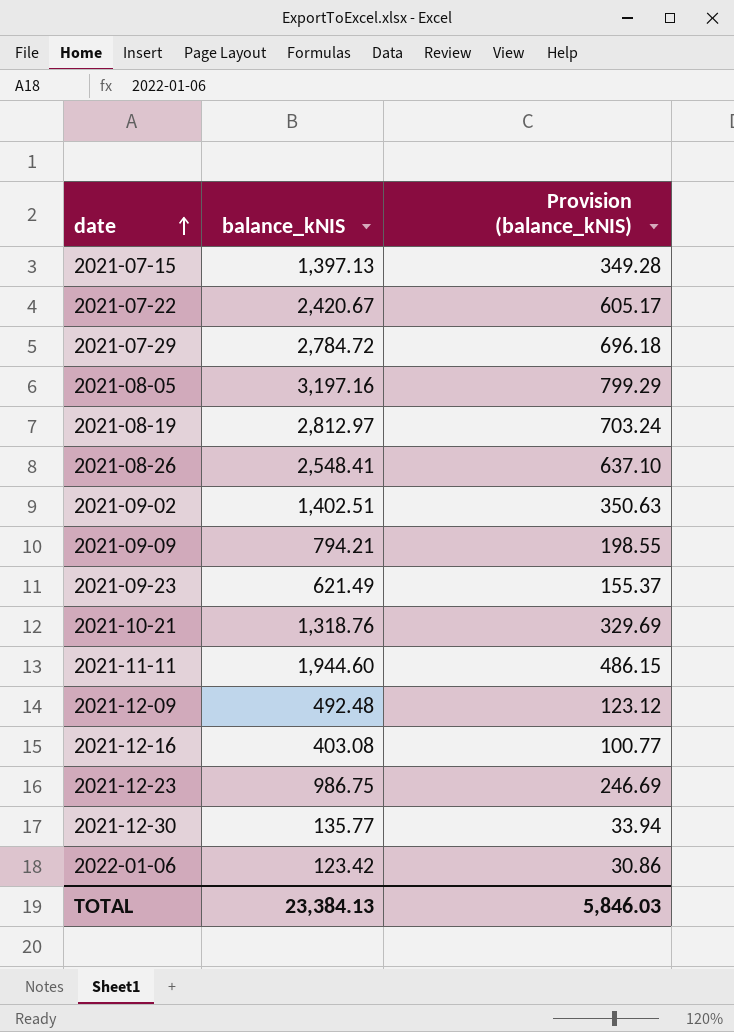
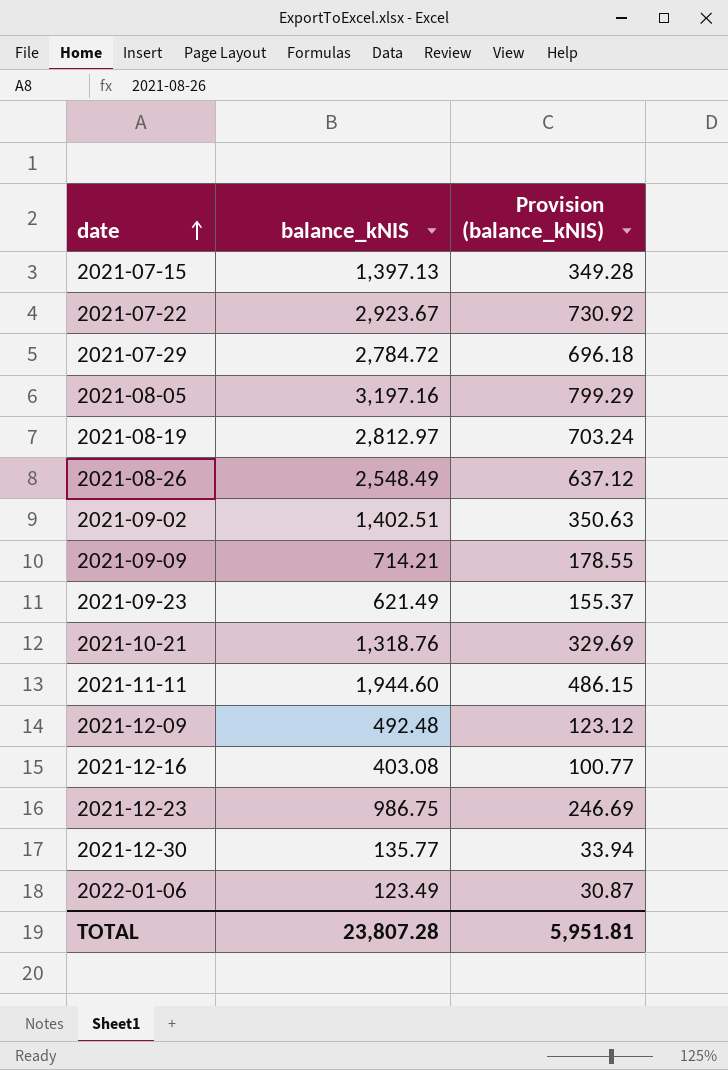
2021-07-22 | balance_kNIS: 2,420.67 -> 2,923.67
2021-07-22 | Provision (balance_kNIS): 605.17 -> 730.92
2021-08-26 | balance_kNIS: 2,548.41 -> 2,548.49
2021-08-26 | Provision (balance_kNIS): 637.10 -> 637.12
2021-09-09 | balance_kNIS: 794.21 -> 714.21
2021-09-09 | Provision (balance_kNIS): 198.55 -> 178.55
2022-01-06 | balance_kNIS: 123.42 -> 123.49
2022-01-06 | Provision (balance_kNIS): 30.86 -> 30.87
TOTAL | balance_kNIS: 23,384.13 -> 23,807.28
TOTAL | Provision (balance_kNIS): 5,846.03 -> 5,951.81

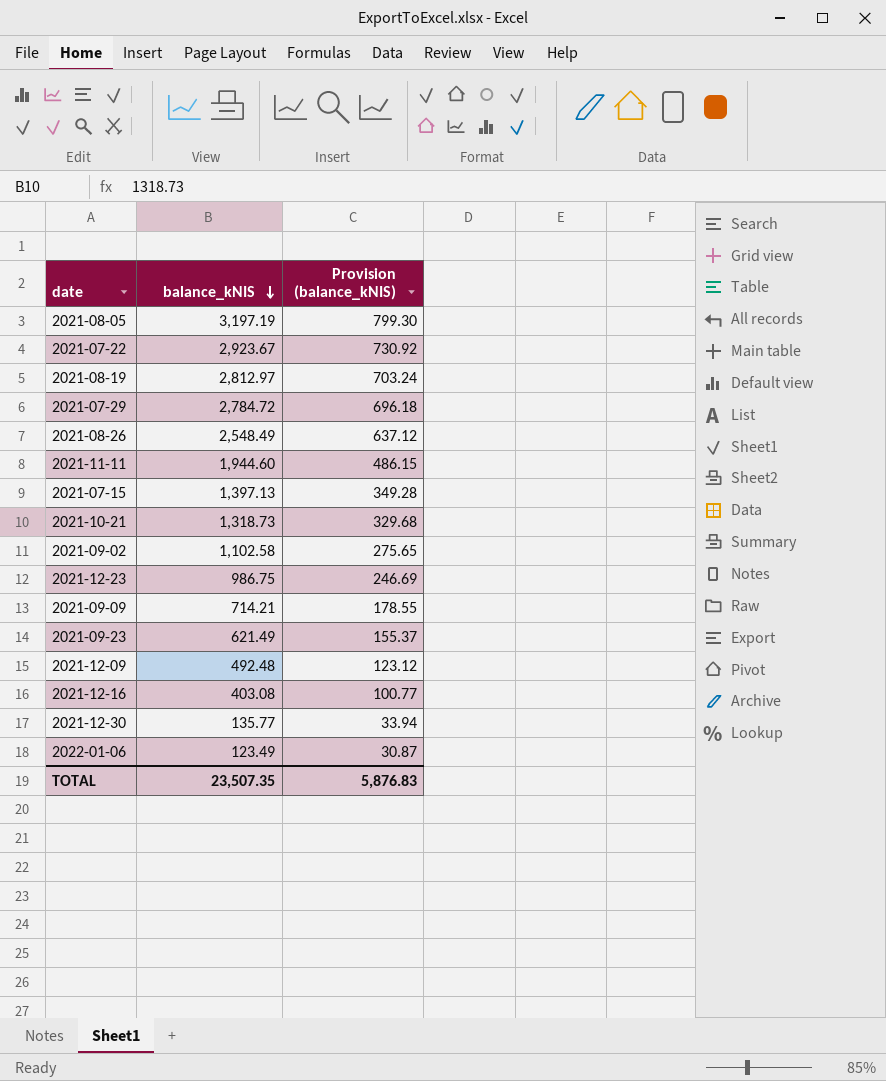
row order: date ascending -> balance_kNIS descending
2021-08-05 | balance_kNIS: 3,197.16 -> 3,197.19
2021-08-05 | Provision (balance_kNIS): 799.29 -> 799.30
2021-10-21 | balance_kNIS: 1,318.76 -> 1,318.73
2021-10-21 | Provision (balance_kNIS): 329.69 -> 329.68
2021-09-02 | balance_kNIS: 1,402.51 -> 1,102.58
2021-09-02 | Provision (balance_kNIS): 350.63 -> 275.65
TOTAL | balance_kNIS: 23,807.28 -> 23,507.35
TOTAL | Provision (balance_kNIS): 5,951.81 -> 5,876.83

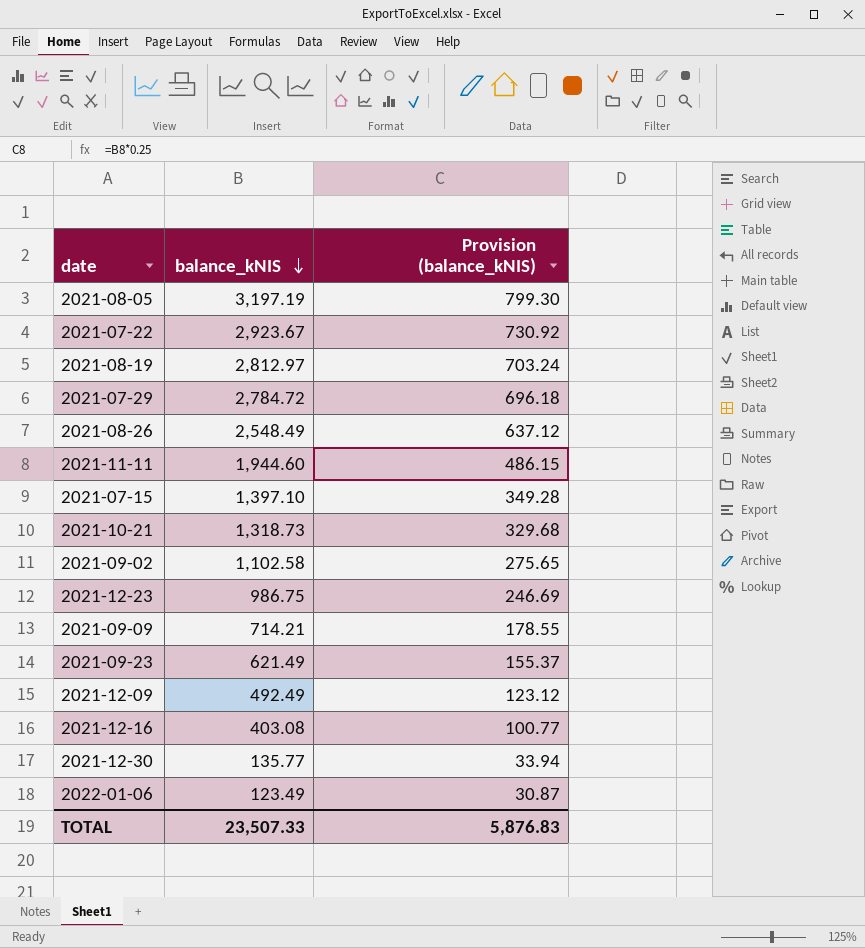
2021-07-15 | balance_kNIS: 1,397.13 -> 1,397.10
2021-12-09 | balance_kNIS: 492.48 -> 492.49
TOTAL | balance_kNIS: 23,507.35 -> 23,507.33

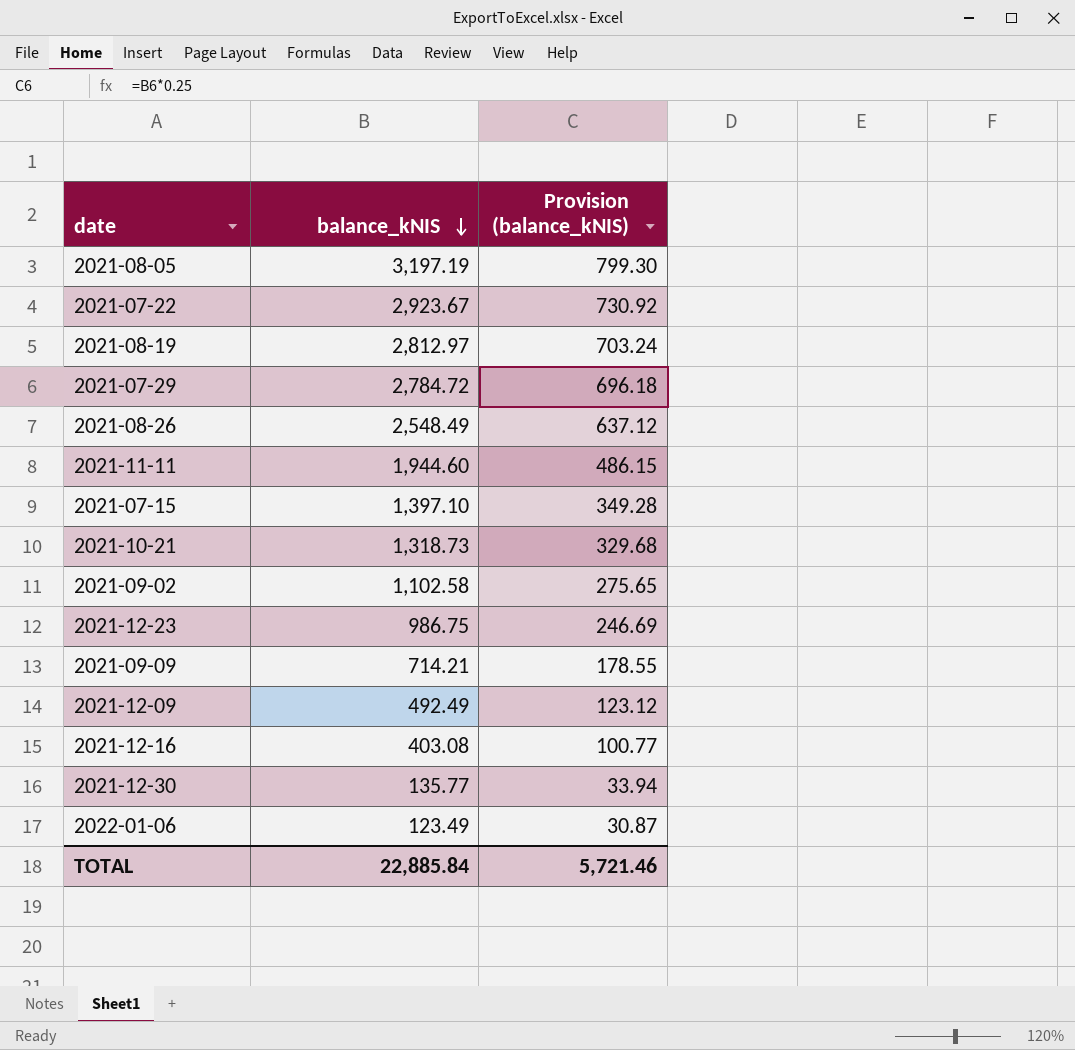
row 2021-09-23: 621.49 | 155.37 -> none
TOTAL | balance_kNIS: 23,507.33 -> 22,885.84
TOTAL | Provision (balance_kNIS): 5,876.83 -> 5,721.46

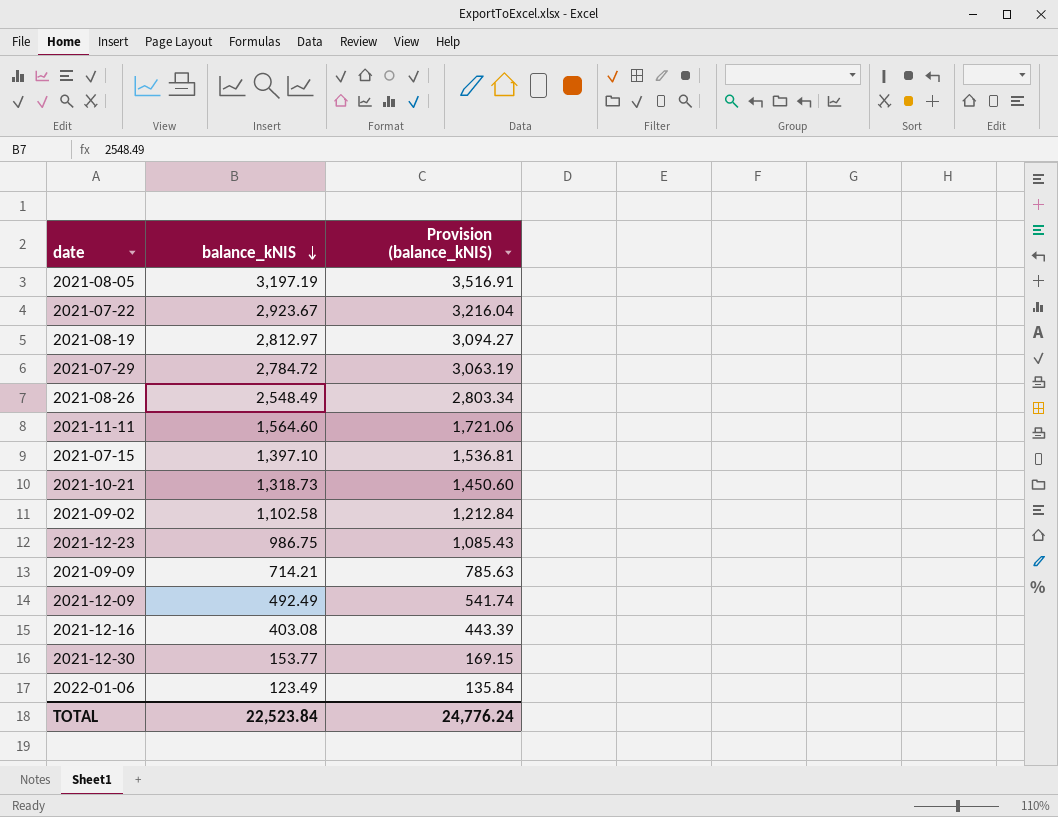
column Provision (balance_kNIS) | formula: [balance_kNIS] * 0.25 -> [balance_kNIS] * 1.1
2021-11-11 | balance_kNIS: 1,944.60 -> 1,564.60
2021-12-30 | balance_kNIS: 135.77 -> 153.77
TOTAL | balance_kNIS: 22,885.84 -> 22,523.84
TOTAL | Provision (balance_kNIS): 5,721.46 -> 24,776.24

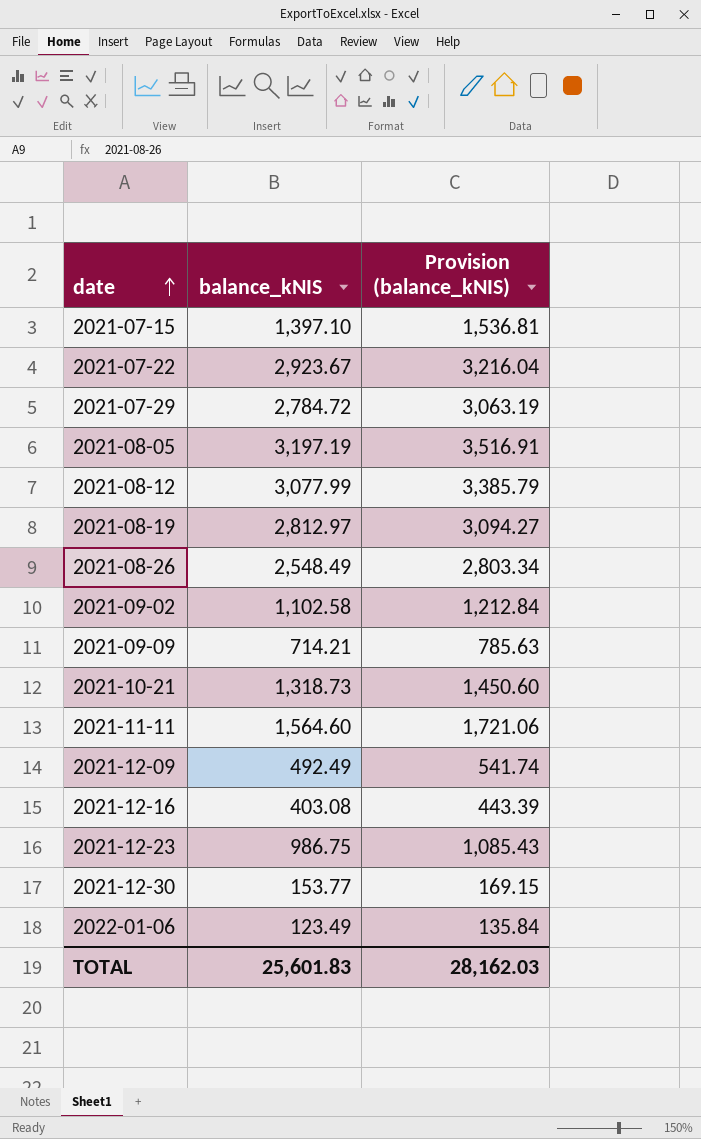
row order: balance_kNIS descending -> date ascending
row 2021-08-12: none -> 3,077.99 | 3,385.79
TOTAL | balance_kNIS: 22,523.84 -> 25,601.83
TOTAL | Provision (balance_kNIS): 24,776.24 -> 28,162.03

